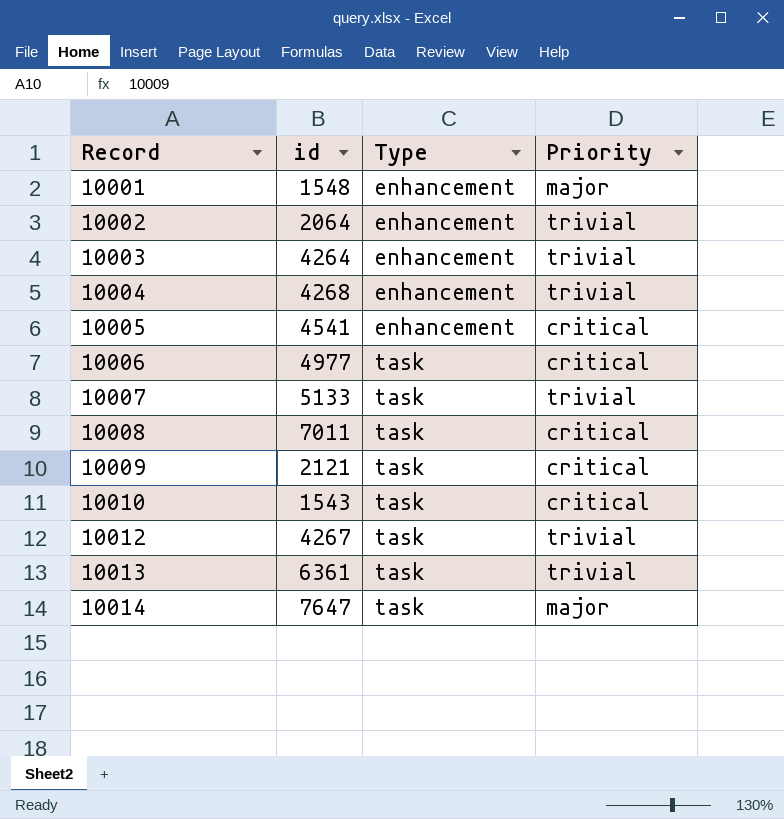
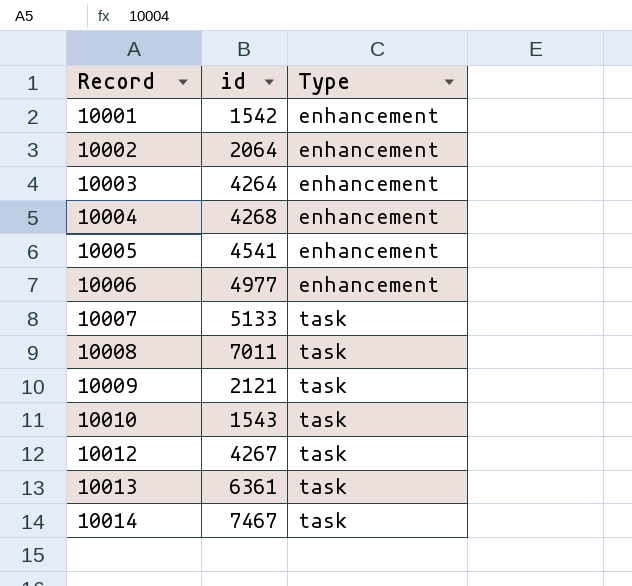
column Priority | position: 4 -> none
10001 | id: 1548 -> 1542
10006 | Type: task -> enhancement
10014 | id: 7647 -> 7467

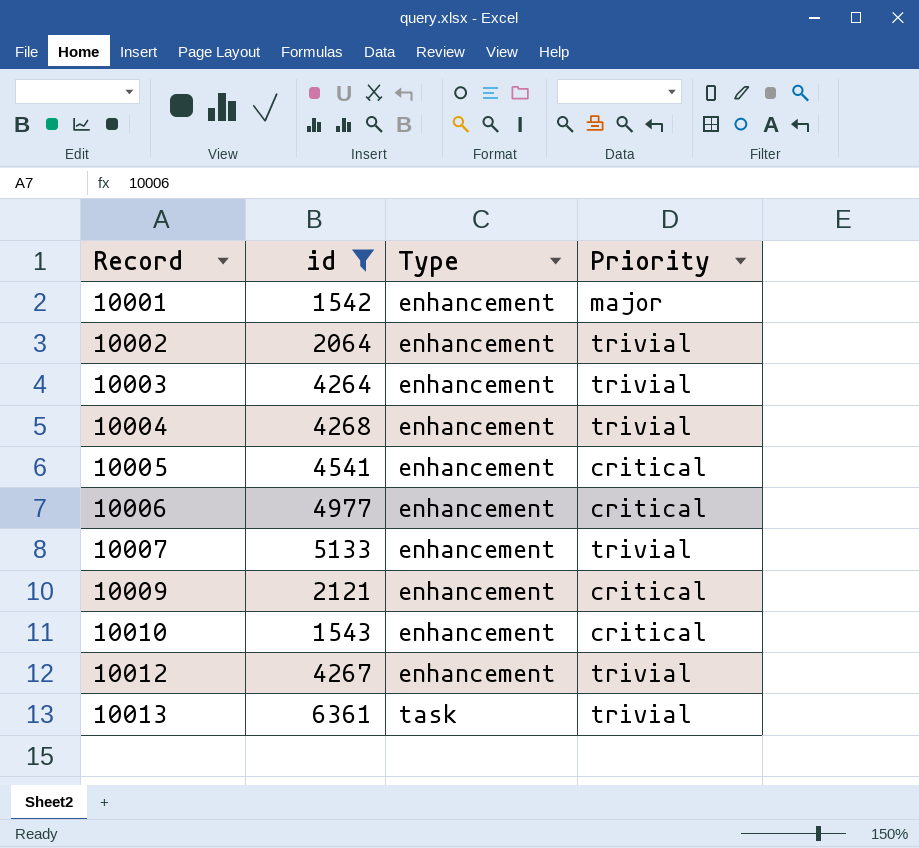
filter: none -> id <= 6361
column Priority | position: none -> 4
10007 | Type: task -> enhancement
10009 | Type: task -> enhancement
10010 | Type: task -> enhancement
10012 | Type: task -> enhancement

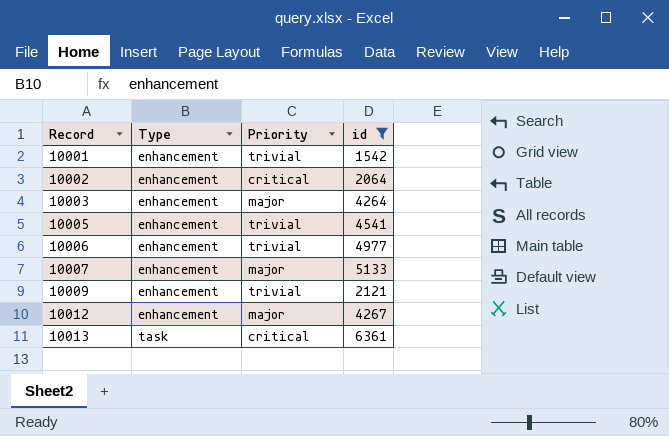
column id | position: 2 -> 4
row 10004: 4268 | enhancement | trivial -> none
row 10010: 1543 | enhancement | critical -> none
10001 | Priority: major -> trivial
10002 | Priority: trivial -> critical
10003 | Priority: trivial -> major
10005 | Priority: critical -> trivial
10006 | Priority: critical -> trivial
10007 | Priority: trivial -> major
10009 | Priority: critical -> trivial
10012 | Priority: trivial -> major
10013 | Priority: trivial -> critical

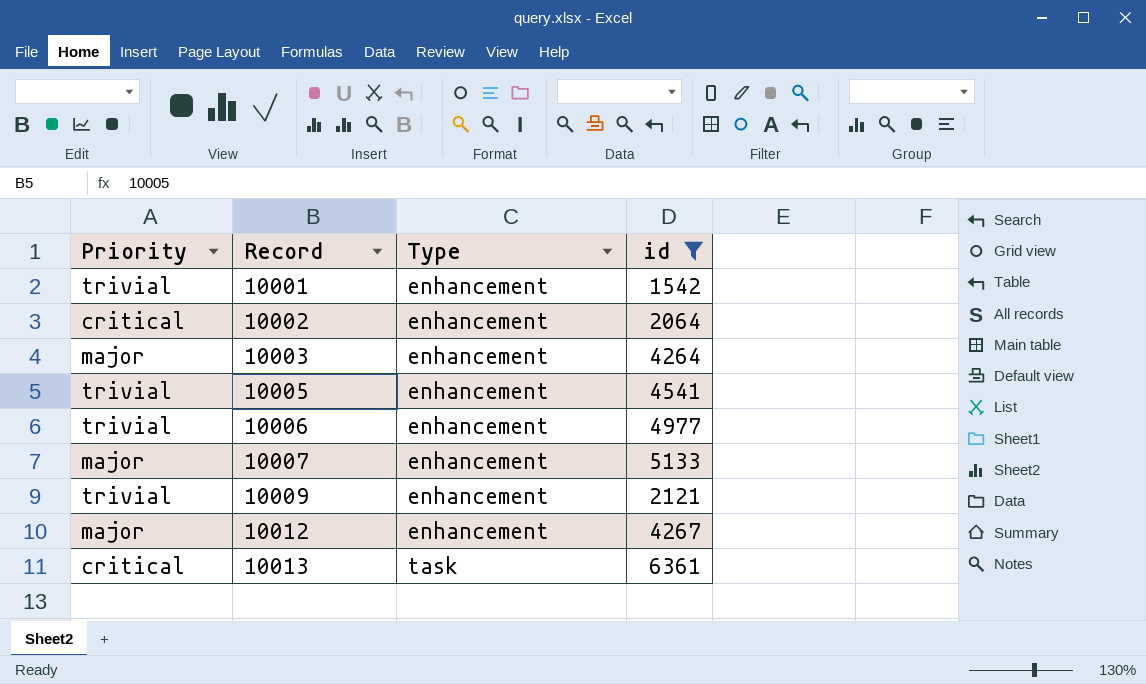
column Priority | position: 3 -> 1

